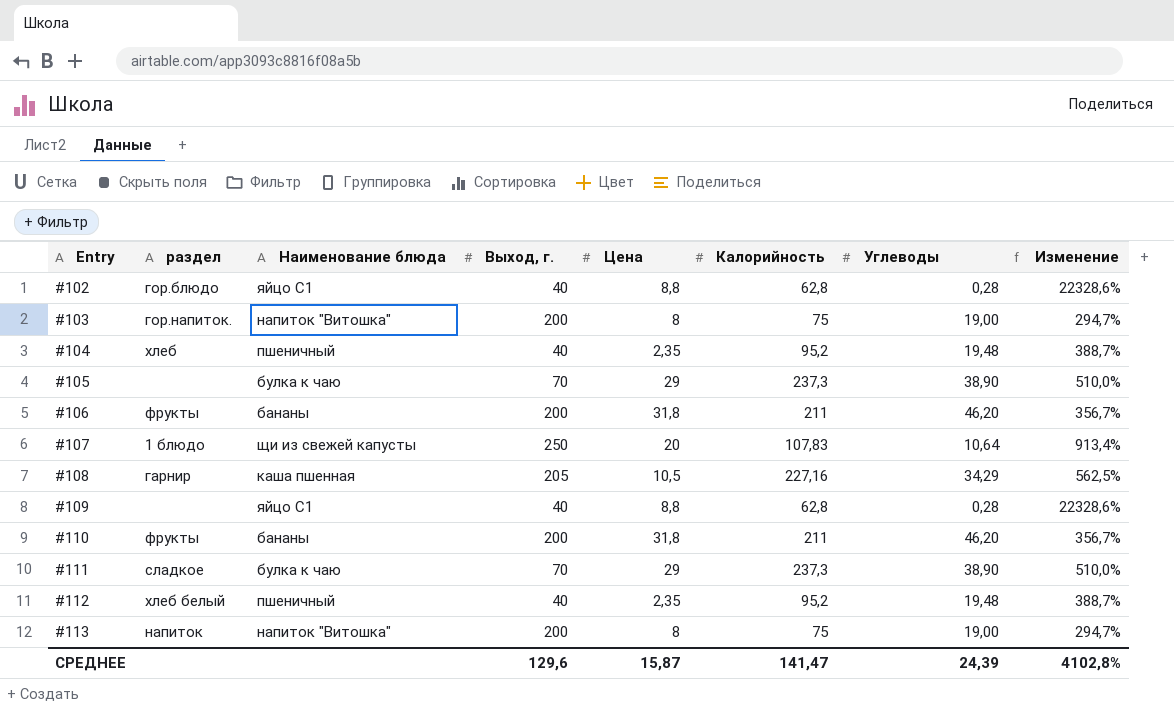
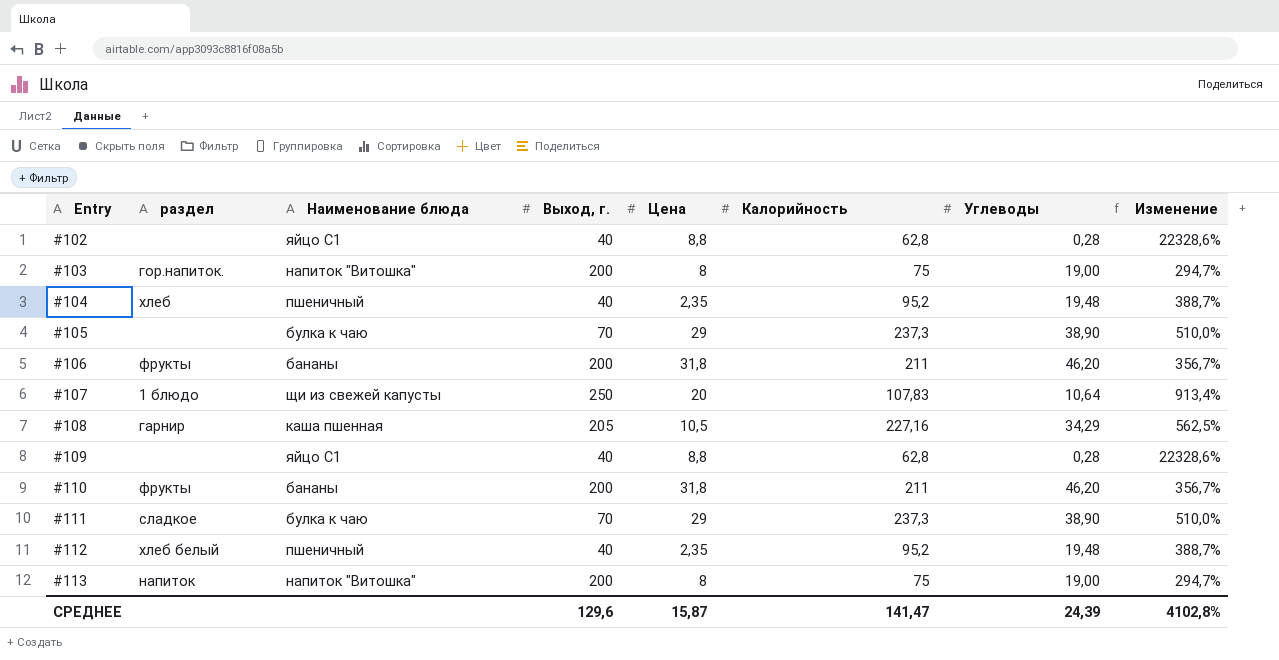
#102 | раздел: гор.блюдо -> none

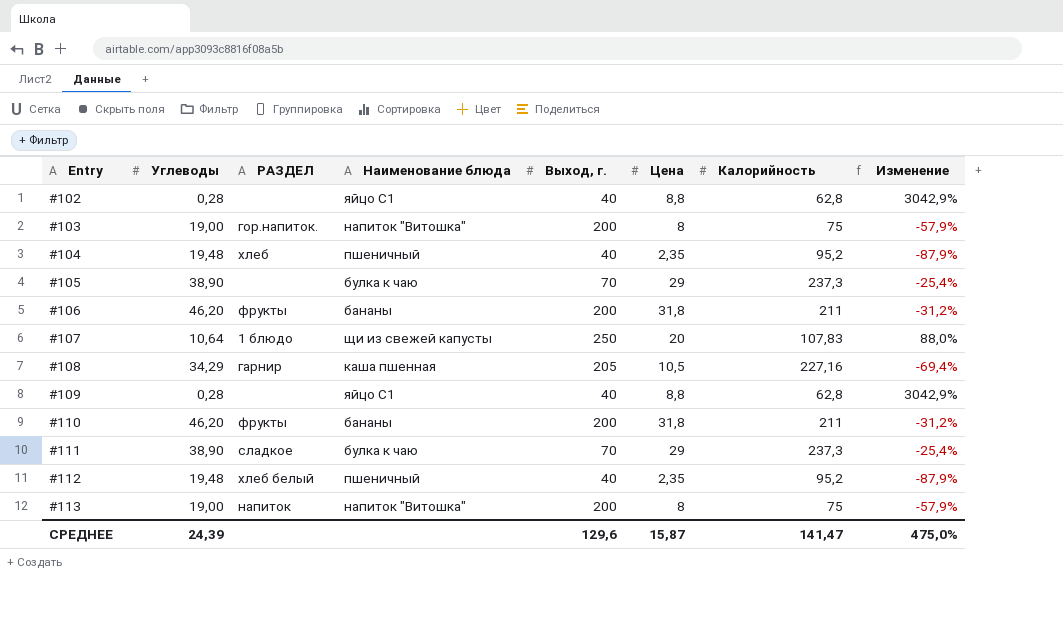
column Углеводы | position: 7 -> 2
column name: раздел -> РАЗДЕЛ
column Изменение | formula: ([Калорийность] - [Углеводы]) / [Углеводы] -> ([Цена] - [Углеводы]) / [Углеводы]
СРЕДНЕЕ | Изменение: 4102,8% -> 475,0%

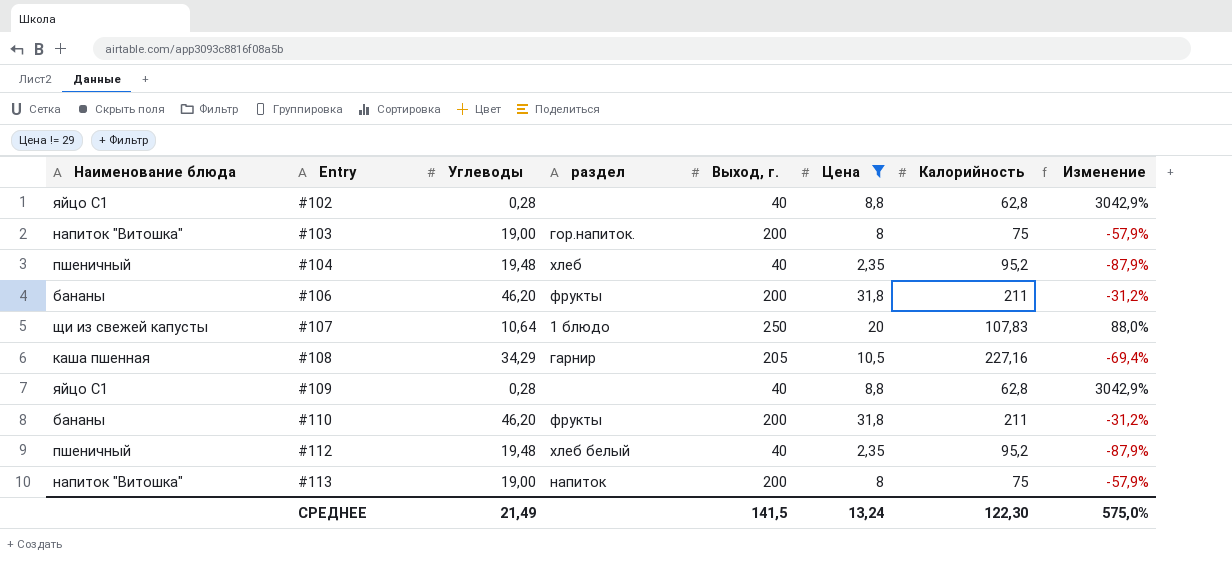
filter: none -> Цена != 29
column Наименование блюда | position: 4 -> 1
column name: РАЗДЕЛ -> раздел
СРЕДНЕЕ | Углеводы: 24,39 -> 21,49
СРЕДНЕЕ | Выход, г.: 129,6 -> 141,5
СРЕДНЕЕ | Цена: 15,87 -> 13,24
СРЕДНЕЕ | Калорийность: 141,47 -> 122,30
СРЕДНЕЕ | Изменение: 475,0% -> 575,0%

